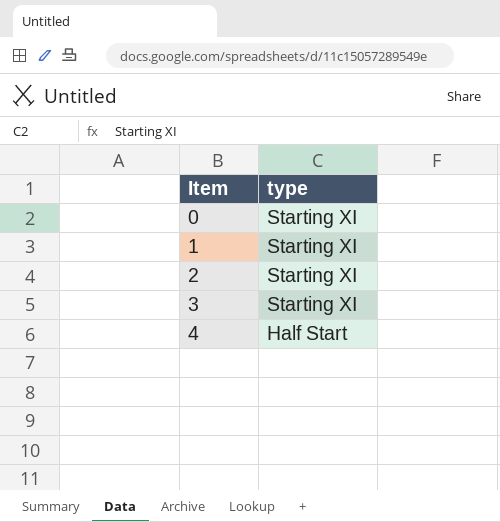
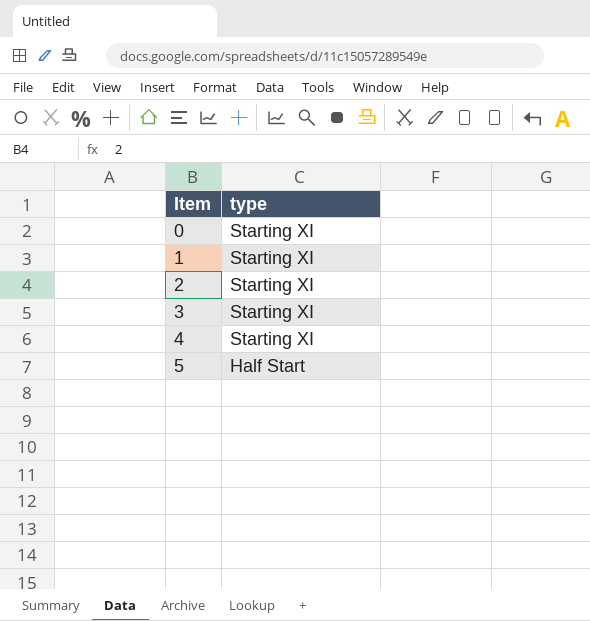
4 | type: Half Start -> Starting XI
row 5: none -> Half Start

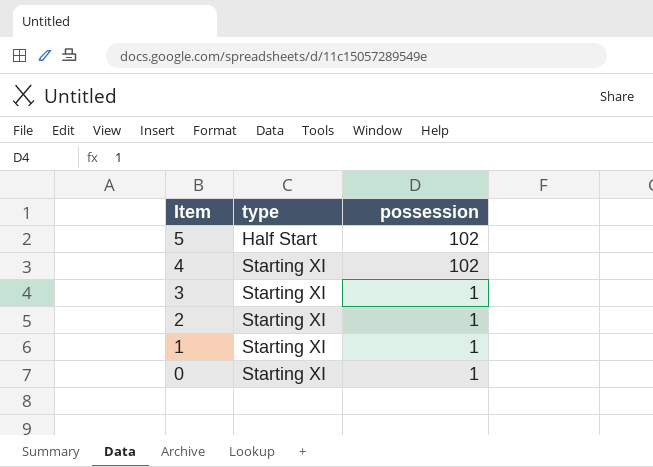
row order: Item ascending -> Item descending
column possession | position: none -> 3

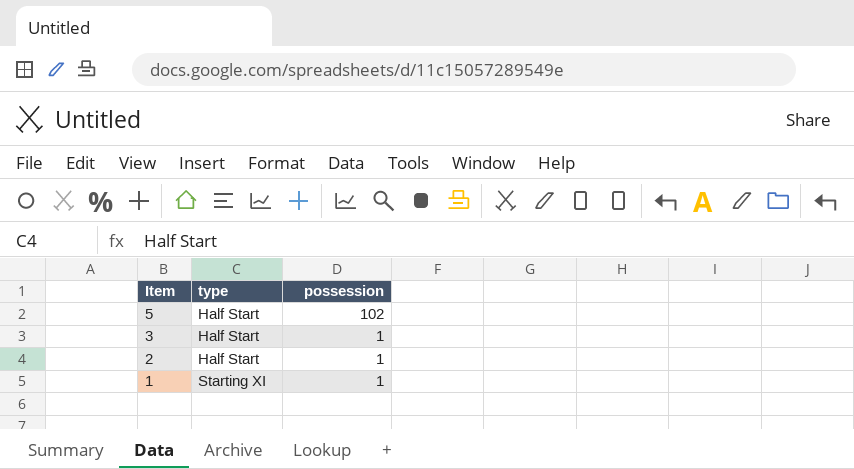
row 4: Starting XI | 102 -> none
row 0: Starting XI | 1 -> none
3 | type: Starting XI -> Half Start
2 | type: Starting XI -> Half Start

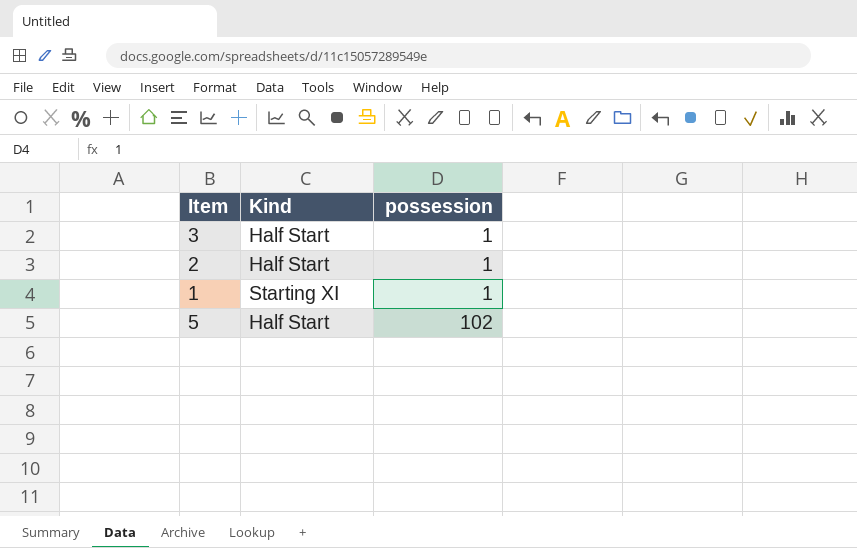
row order: Item descending -> possession ascending
column name: type -> Kind

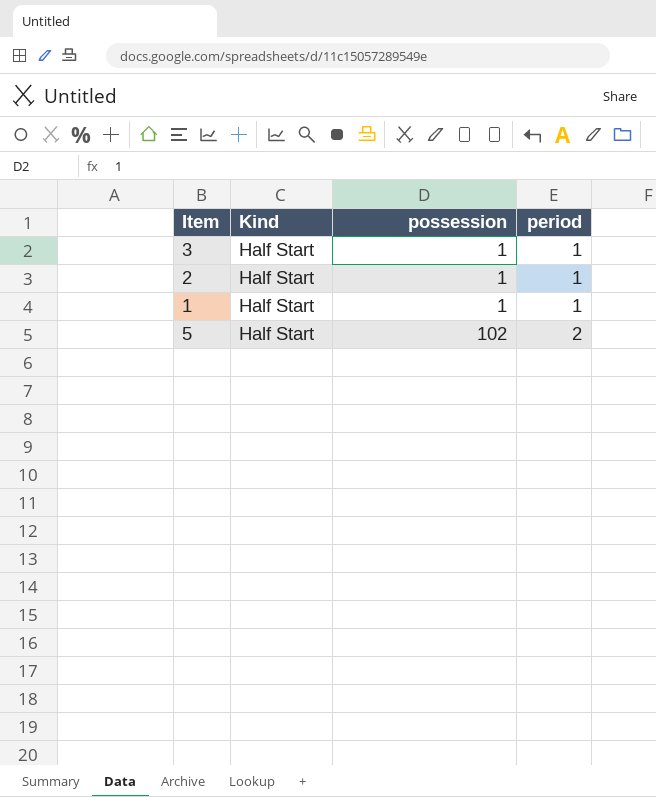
column period | position: none -> 4
1 | Kind: Starting XI -> Half Start

